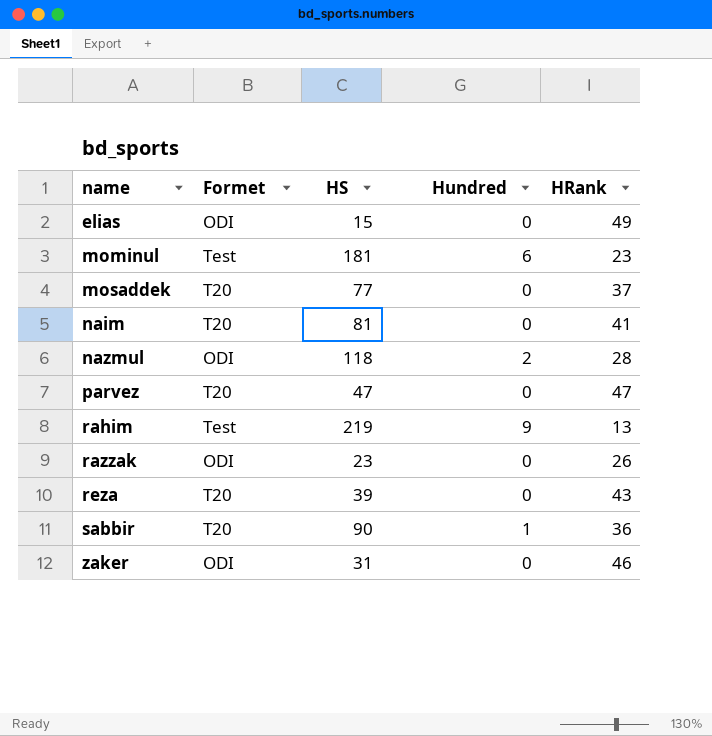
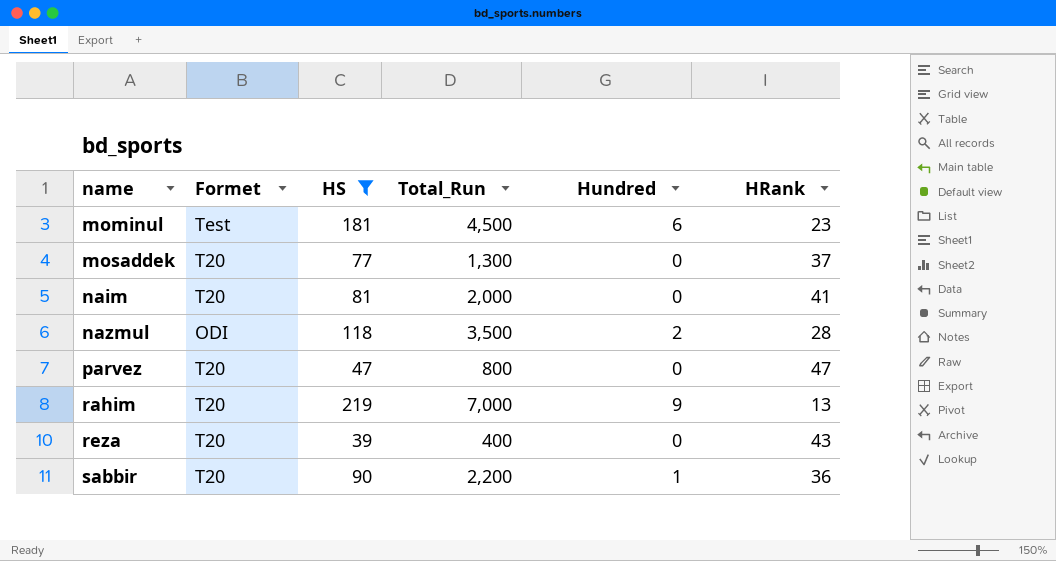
filter: none -> HS >= 39
column Total_Run | position: none -> 4
rahim | Formet: Test -> T20

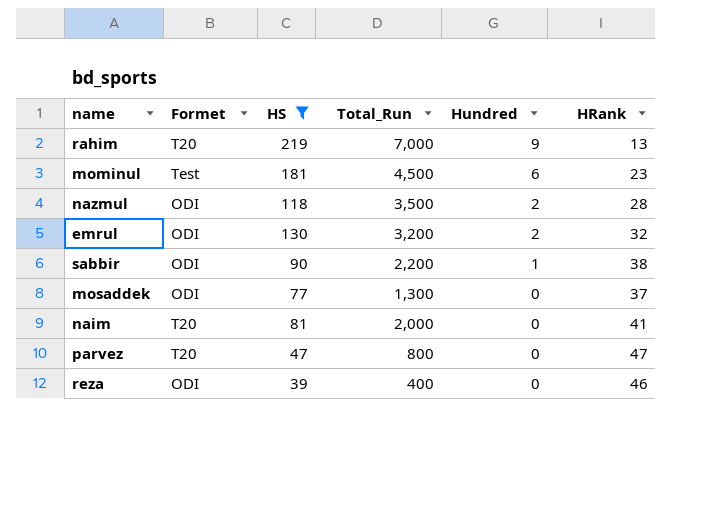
row order: name ascending -> Hundred descending
row emrul: none -> ODI | 130 | 3,200 | 2 | 32
sabbir | Formet: T20 -> ODI
sabbir | HRank: 36 -> 38
mosaddek | Formet: T20 -> ODI
reza | Formet: T20 -> ODI
reza | HRank: 43 -> 46

